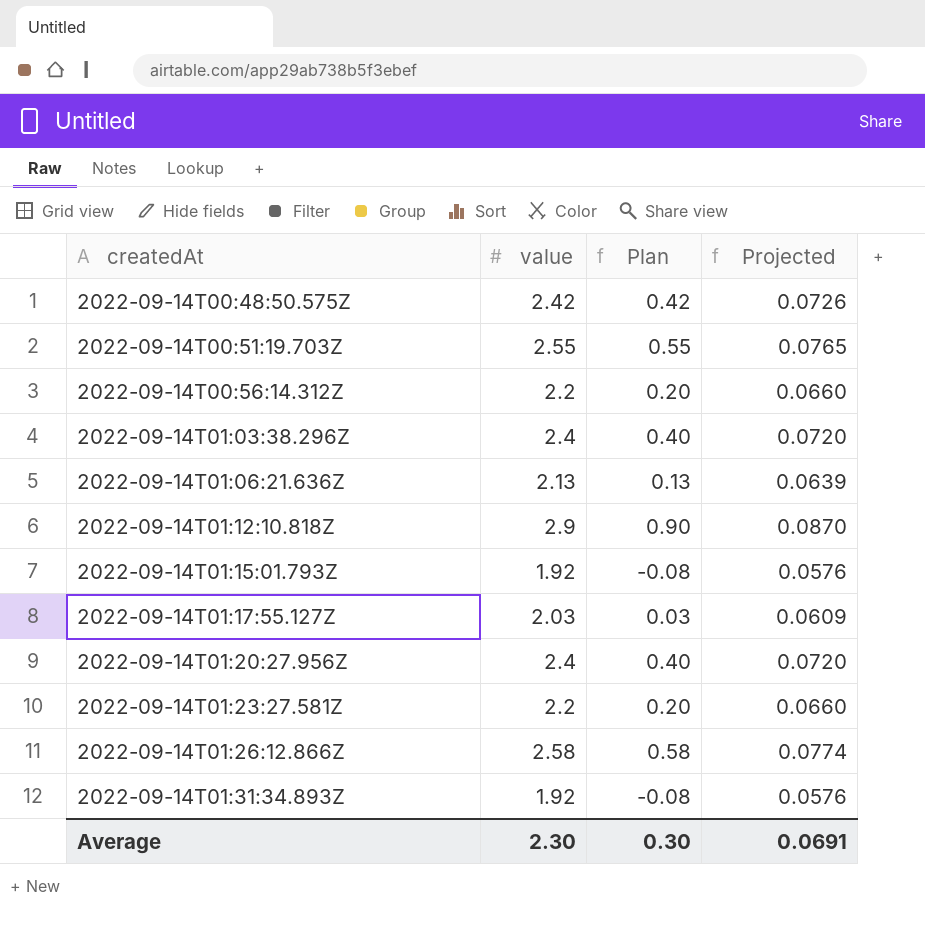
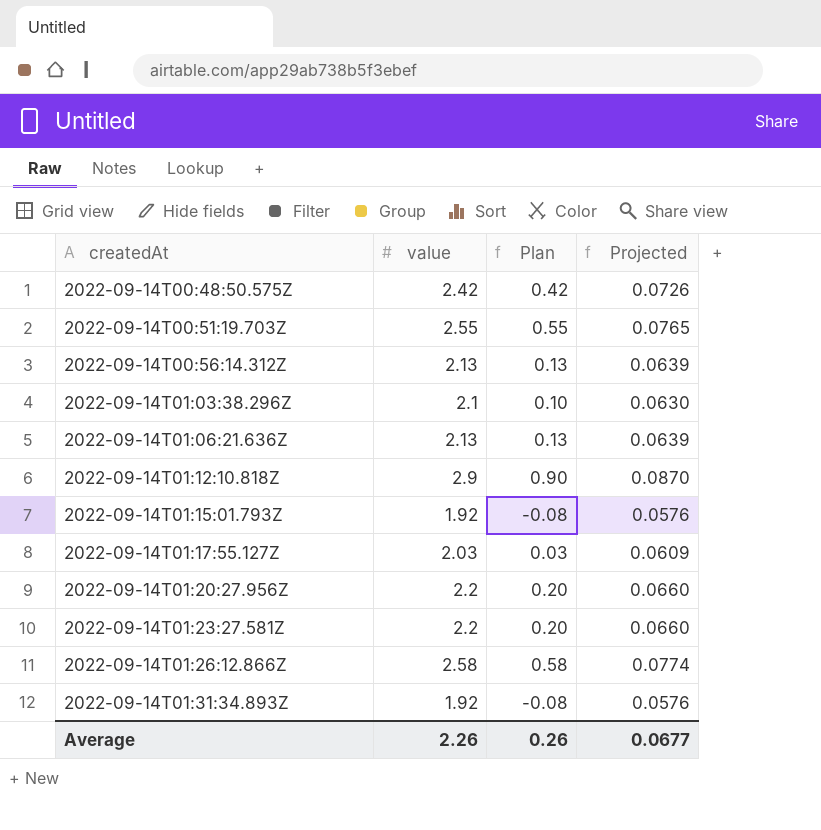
2022-09-14T00:56:14.312Z | value: 2.2 -> 2.13
2022-09-14T00:56:14.312Z | Plan: 0.20 -> 0.13
2022-09-14T00:56:14.312Z | Projected: 0.0660 -> 0.0639
2022-09-14T01:03:38.296Z | value: 2.4 -> 2.1
2022-09-14T01:03:38.296Z | Plan: 0.40 -> 0.10
2022-09-14T01:03:38.296Z | Projected: 0.0720 -> 0.0630
2022-09-14T01:20:27.956Z | value: 2.4 -> 2.2
2022-09-14T01:20:27.956Z | Plan: 0.40 -> 0.20
2022-09-14T01:20:27.956Z | Projected: 0.0720 -> 0.0660
Average | value: 2.30 -> 2.26
Average | Plan: 0.30 -> 0.26
Average | Projected: 0.0691 -> 0.0677

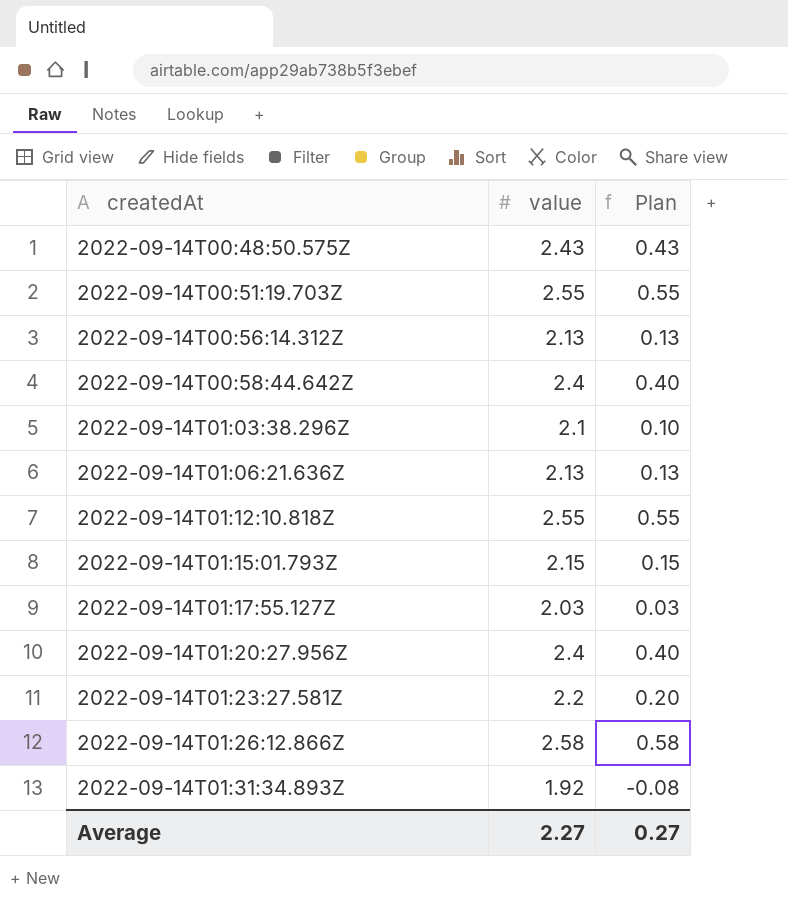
column Projected | formula: [value] * 0.03 -> none
2022-09-14T00:48:50.575Z | value: 2.42 -> 2.43
2022-09-14T00:48:50.575Z | Plan: 0.42 -> 0.43
row 2022-09-14T00:58:44.642Z: none -> 2.4 | 0.40
2022-09-14T01:12:10.818Z | value: 2.9 -> 2.55
2022-09-14T01:12:10.818Z | Plan: 0.90 -> 0.55
2022-09-14T01:15:01.793Z | value: 1.92 -> 2.15
2022-09-14T01:15:01.793Z | Plan: -0.08 -> 0.15
2022-09-14T01:20:27.956Z | value: 2.2 -> 2.4
2022-09-14T01:20:27.956Z | Plan: 0.20 -> 0.40
Average | value: 2.26 -> 2.27
Average | Plan: 0.26 -> 0.27

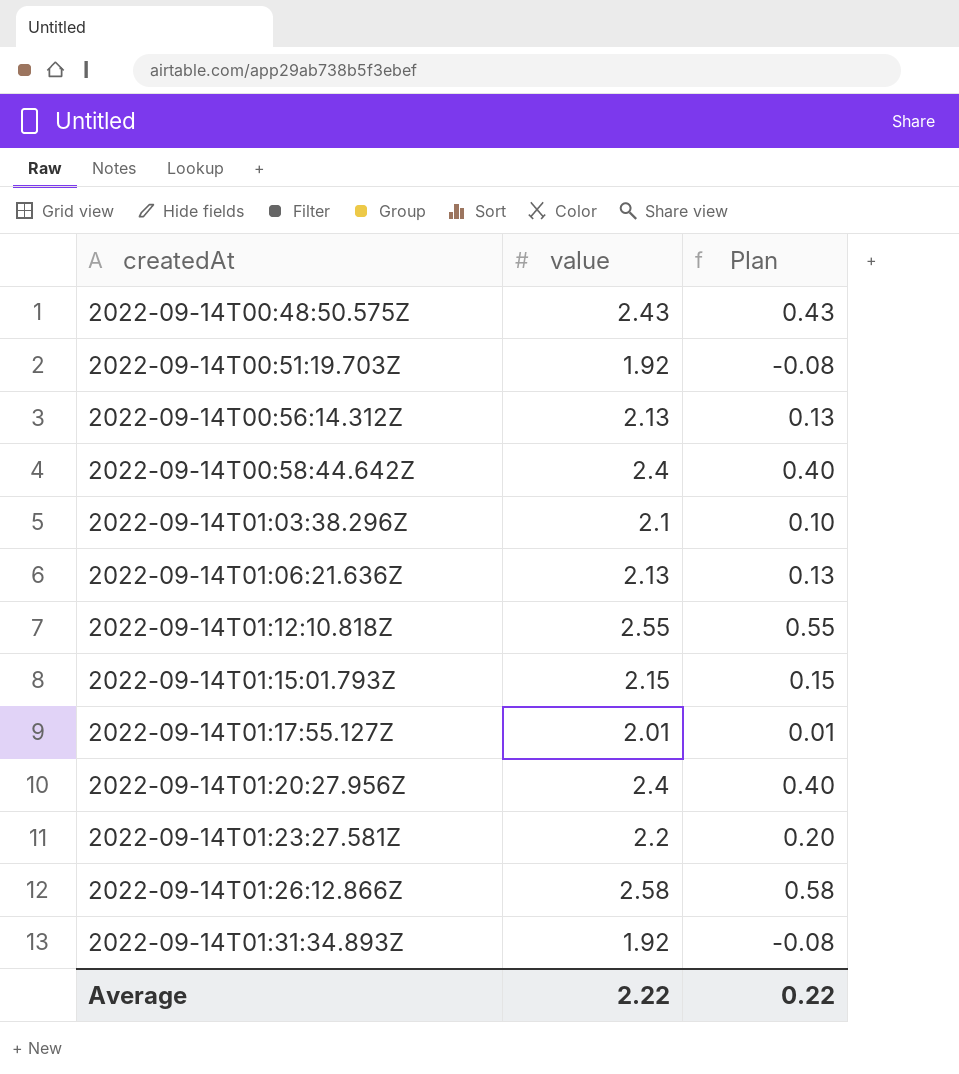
2022-09-14T00:51:19.703Z | value: 2.55 -> 1.92
2022-09-14T00:51:19.703Z | Plan: 0.55 -> -0.08
2022-09-14T01:17:55.127Z | value: 2.03 -> 2.01
2022-09-14T01:17:55.127Z | Plan: 0.03 -> 0.01
Average | value: 2.27 -> 2.22
Average | Plan: 0.27 -> 0.22

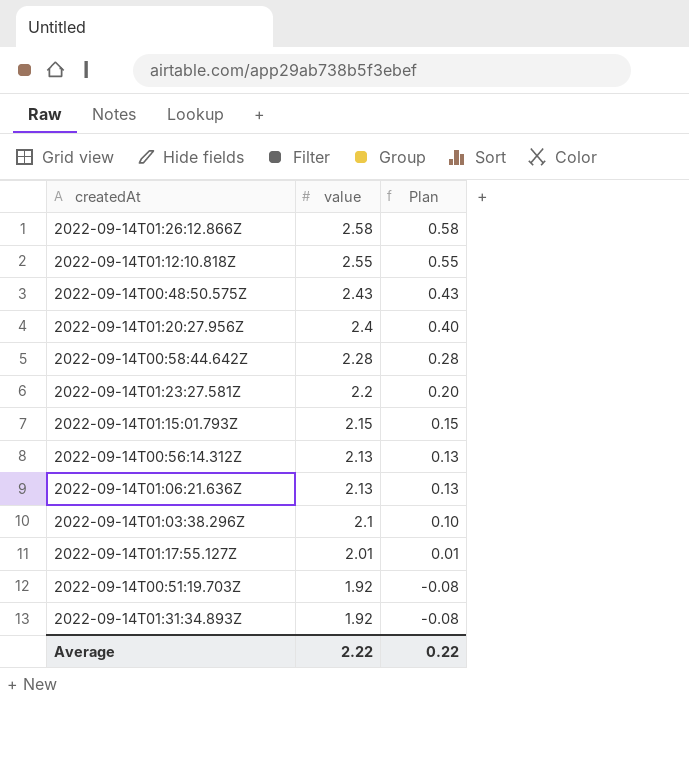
row order: createdAt ascending -> value descending
2022-09-14T00:58:44.642Z | value: 2.4 -> 2.28
2022-09-14T00:58:44.642Z | Plan: 0.40 -> 0.28

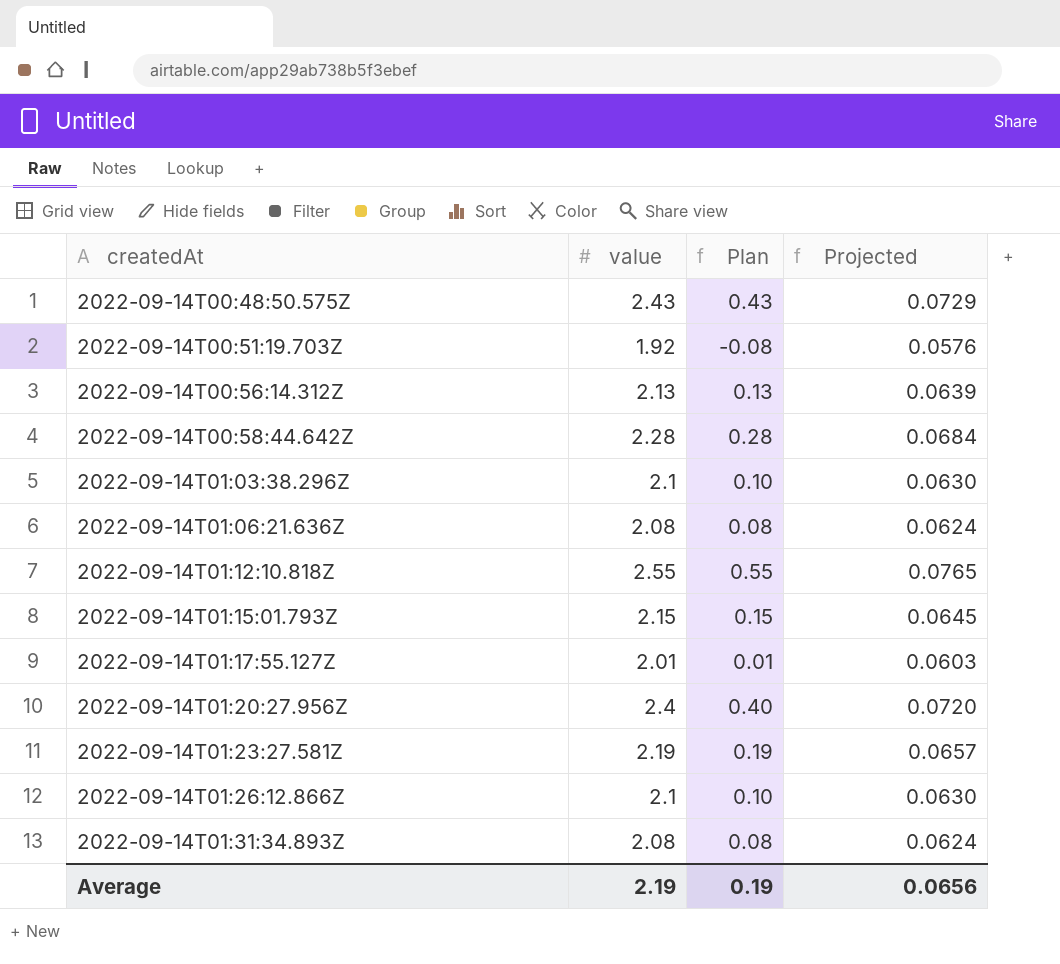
row order: value descending -> createdAt ascending
column Projected | formula: none -> [value] * 0.03
2022-09-14T01:06:21.636Z | value: 2.13 -> 2.08
2022-09-14T01:06:21.636Z | Plan: 0.13 -> 0.08
2022-09-14T01:23:27.581Z | value: 2.2 -> 2.19
2022-09-14T01:23:27.581Z | Plan: 0.20 -> 0.19
2022-09-14T01:26:12.866Z | value: 2.58 -> 2.1
2022-09-14T01:26:12.866Z | Plan: 0.58 -> 0.10
2022-09-14T01:31:34.893Z | value: 1.92 -> 2.08
2022-09-14T01:31:34.893Z | Plan: -0.08 -> 0.08
Average | value: 2.22 -> 2.19
Average | Plan: 0.22 -> 0.19

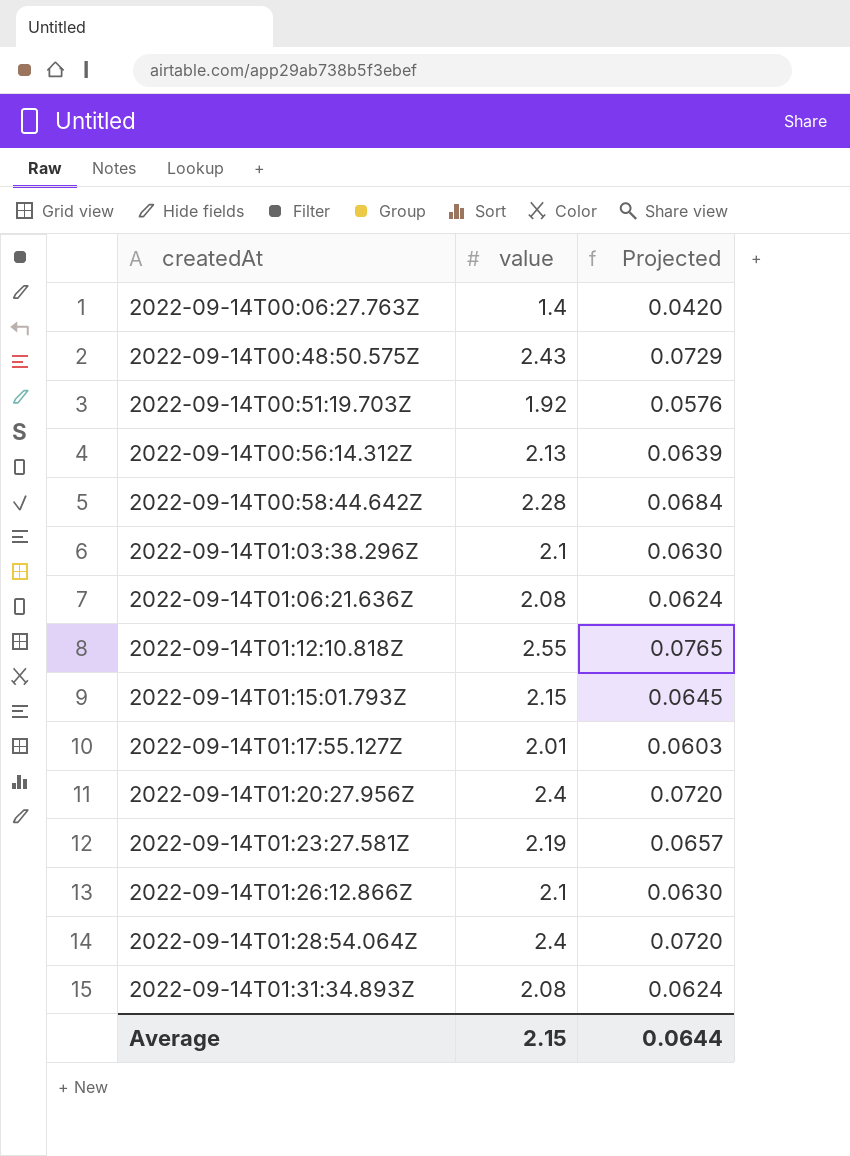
column Plan | formula: [value] - 2 -> none
row 2022-09-14T00:06:27.763Z: none -> 1.4 | 0.0420
row 2022-09-14T01:28:54.064Z: none -> 2.4 | 0.0720
Average | value: 2.19 -> 2.15
Average | Projected: 0.0656 -> 0.0644

